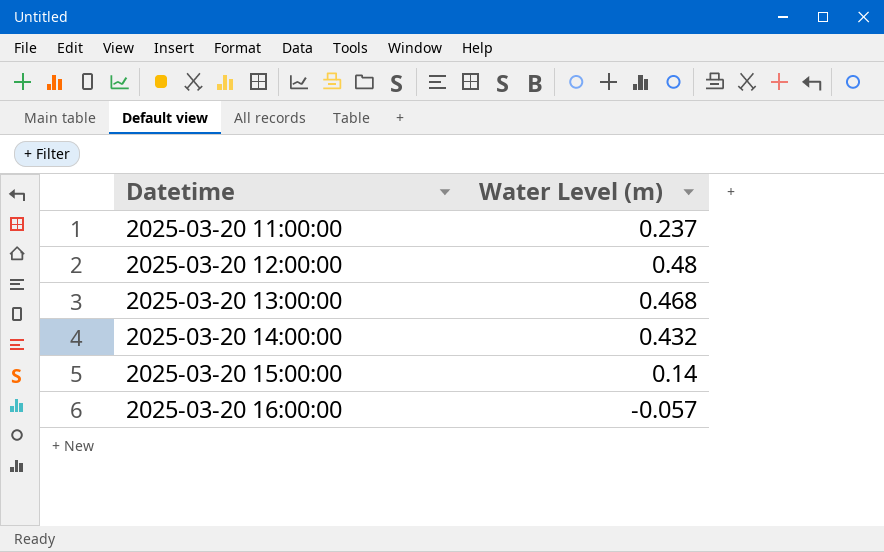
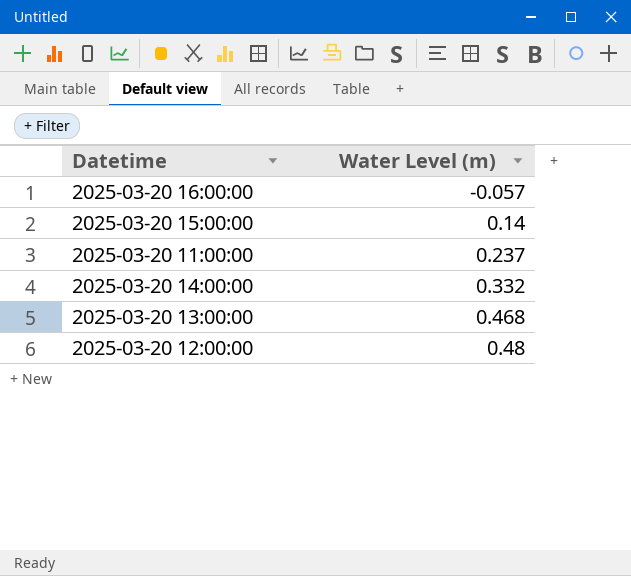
row order: Datetime ascending -> Water Level (m) ascending
2025-03-20 14:00:00 | Water Level (m): 0.432 -> 0.332

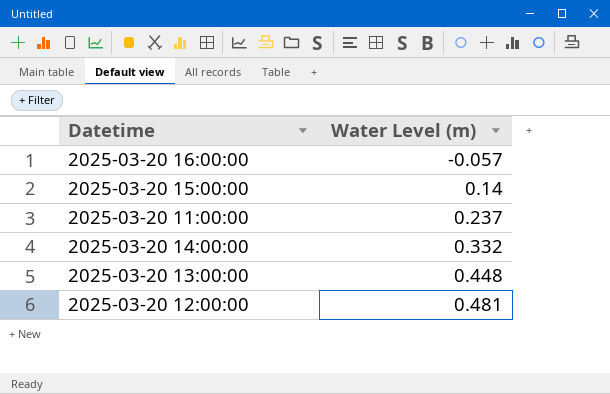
2025-03-20 13:00:00 | Water Level (m): 0.468 -> 0.448
2025-03-20 12:00:00 | Water Level (m): 0.48 -> 0.481

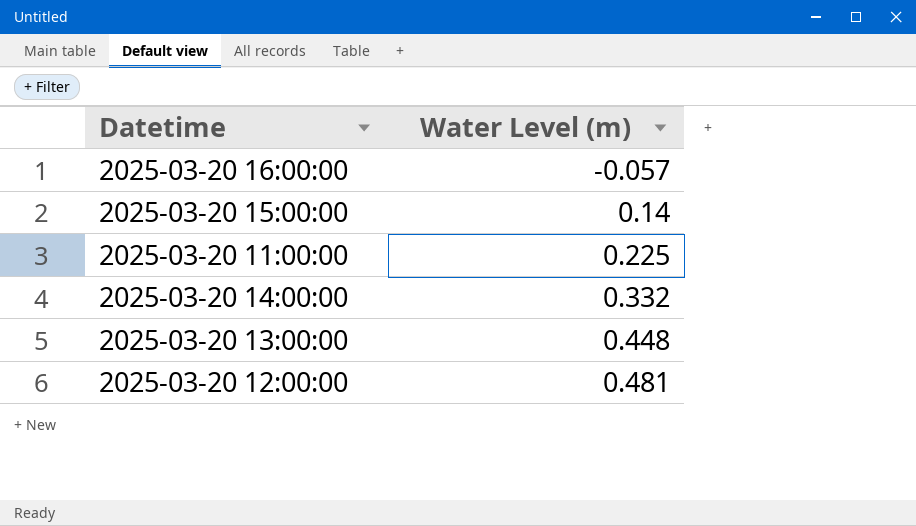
2025-03-20 11:00:00 | Water Level (m): 0.237 -> 0.225

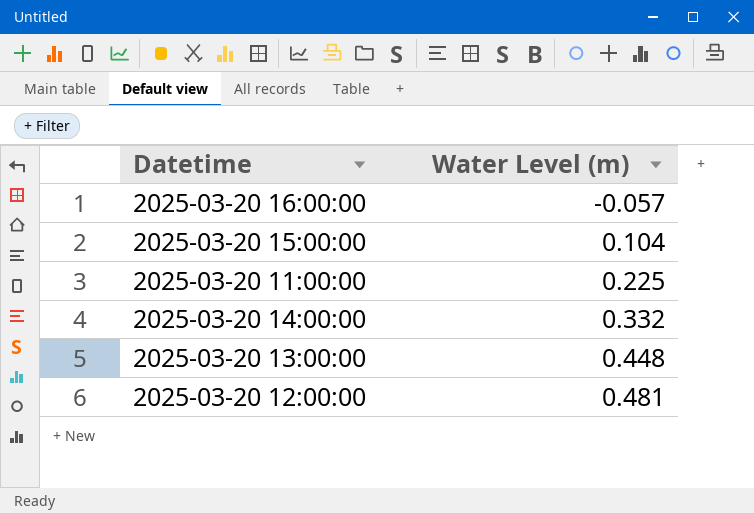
2025-03-20 15:00:00 | Water Level (m): 0.14 -> 0.104

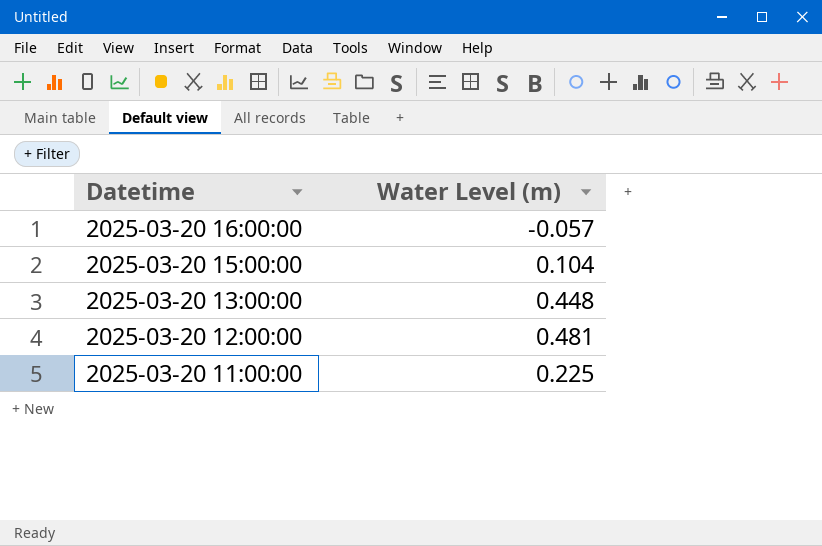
row order: Water Level (m) ascending -> Datetime descending
row 2025-03-20 14:00:00: 0.332 -> none

